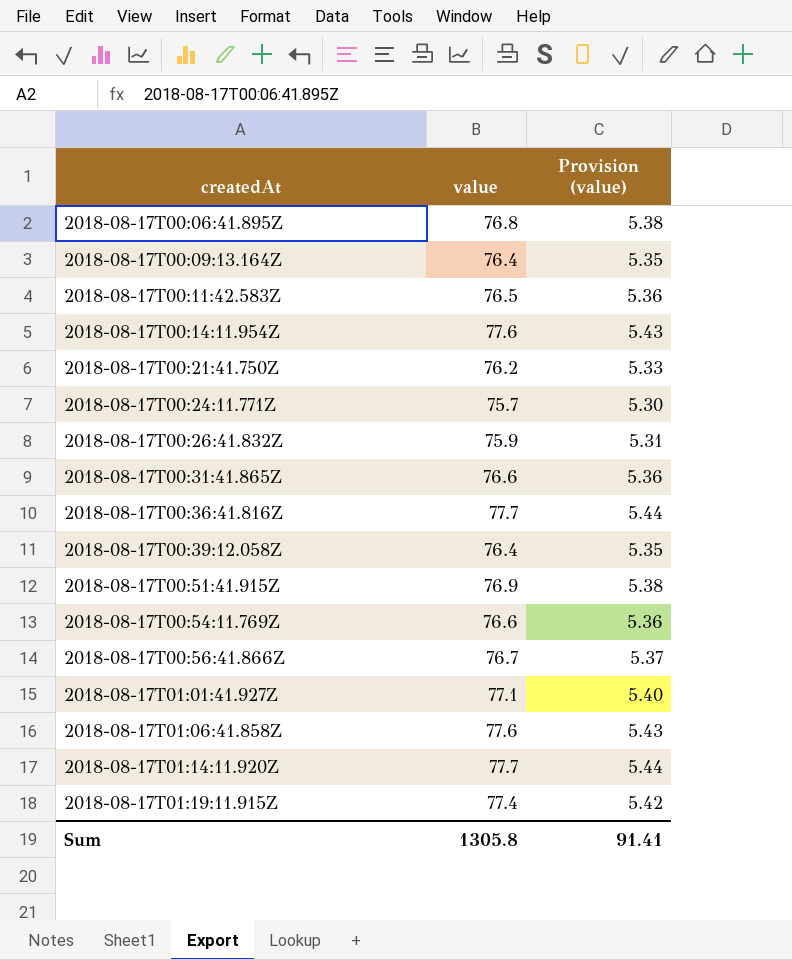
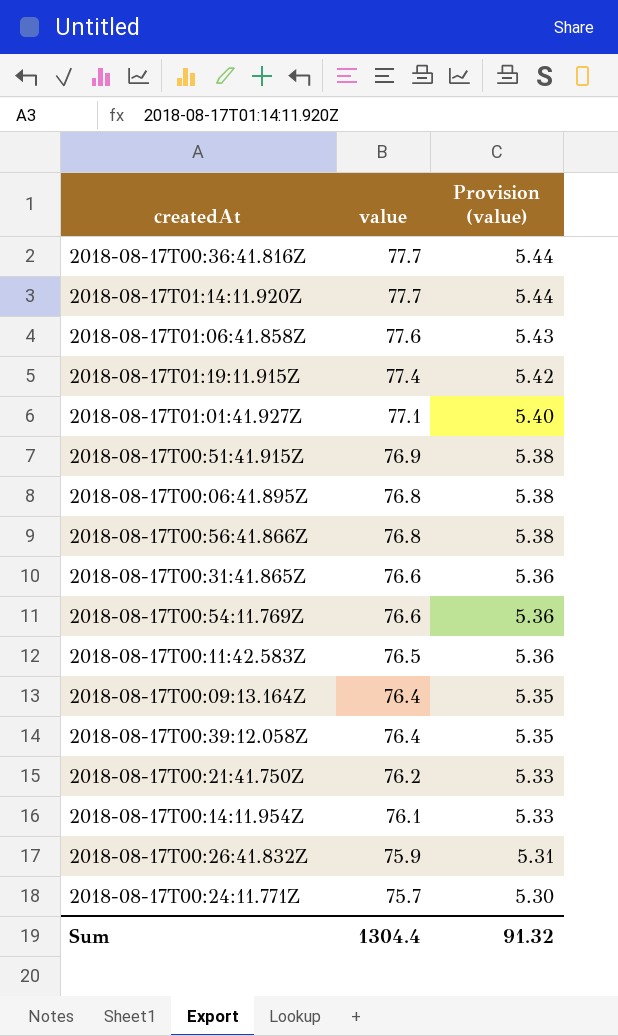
row order: createdAt ascending -> value descending
2018-08-17T00:56:41.866Z | value: 76.7 -> 76.8
2018-08-17T00:56:41.866Z | Provision (value): 5.37 -> 5.38
2018-08-17T00:14:11.954Z | value: 77.6 -> 76.1
2018-08-17T00:14:11.954Z | Provision (value): 5.43 -> 5.33
Sum | value: 1305.8 -> 1304.4
Sum | Provision (value): 91.41 -> 91.32

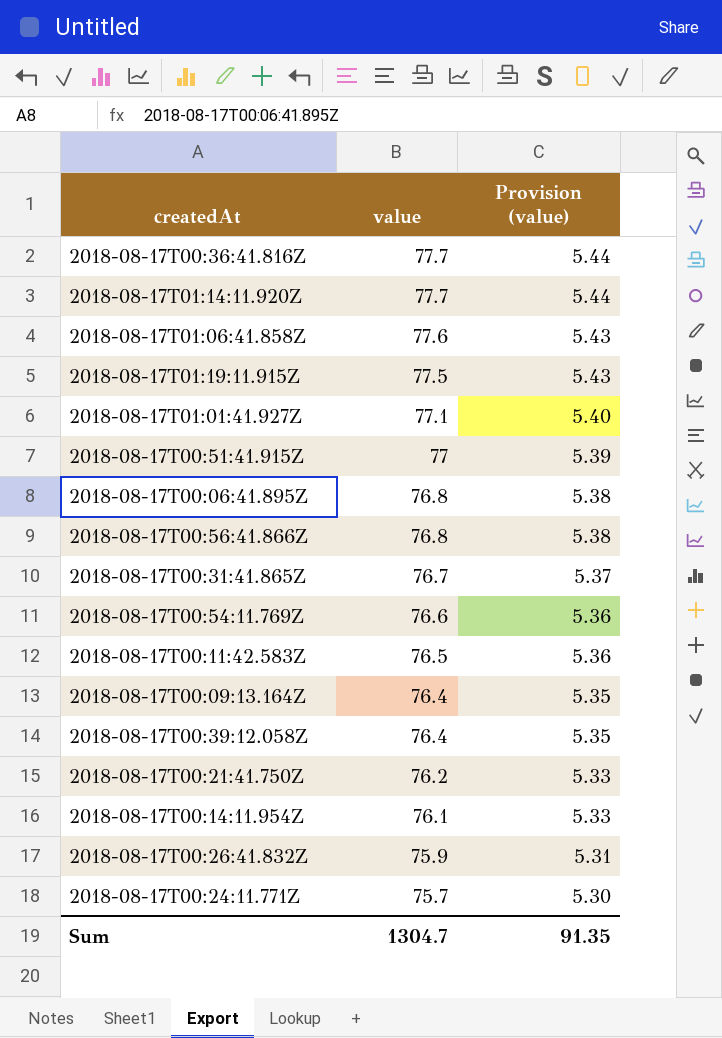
2018-08-17T01:19:11.915Z | value: 77.4 -> 77.5
2018-08-17T01:19:11.915Z | Provision (value): 5.42 -> 5.43
2018-08-17T00:51:41.915Z | value: 76.9 -> 77
2018-08-17T00:51:41.915Z | Provision (value): 5.38 -> 5.39
2018-08-17T00:31:41.865Z | value: 76.6 -> 76.7
2018-08-17T00:31:41.865Z | Provision (value): 5.36 -> 5.37
Sum | value: 1304.4 -> 1304.7
Sum | Provision (value): 91.32 -> 91.35

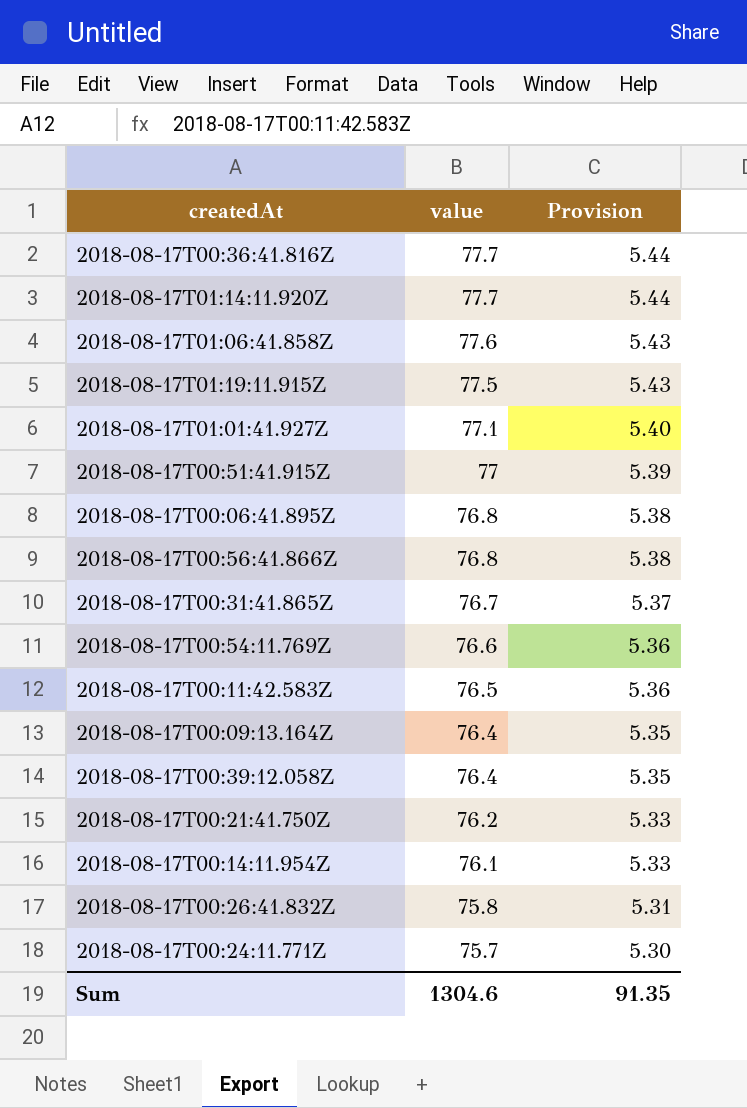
column name: Provision (value) -> Provision
2018-08-17T00:26:41.832Z | value: 75.9 -> 75.8
Sum | value: 1304.7 -> 1304.6

